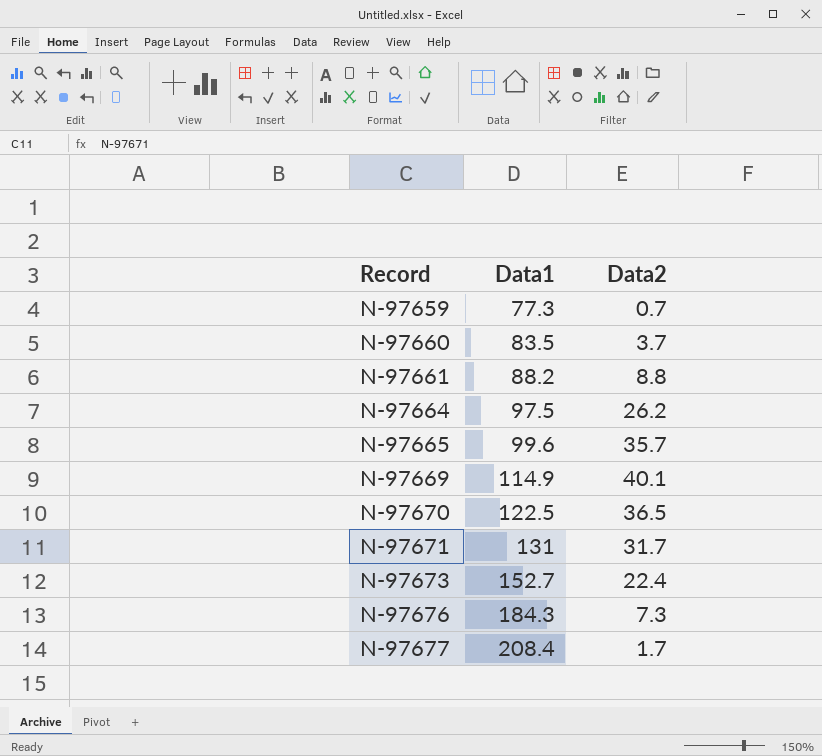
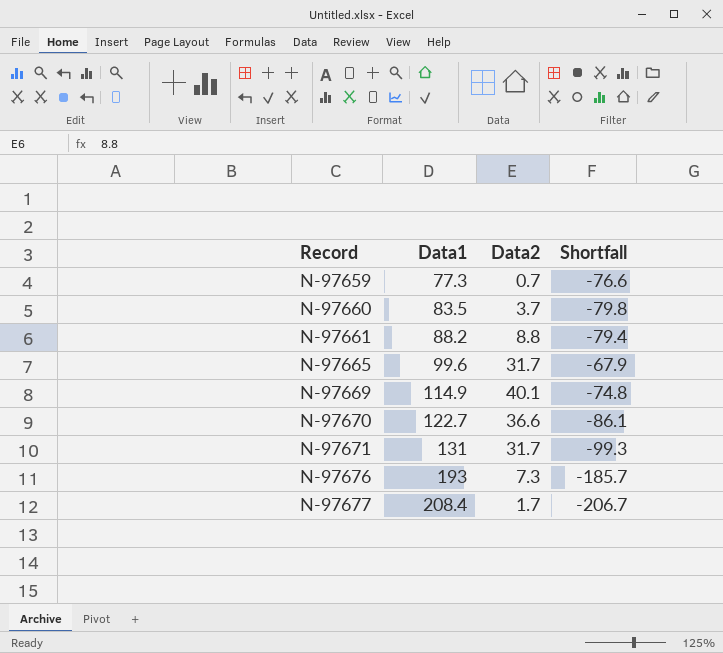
column Shortfall | formula: none -> [Data2] - [Data1]
row N-97664: 97.5 | 26.2 -> none
row N-97673: 152.7 | 22.4 -> none
N-97665 | Data2: 35.7 -> 31.7
N-97670 | Data1: 122.5 -> 122.7
N-97670 | Data2: 36.5 -> 36.6
N-97676 | Data1: 184.3 -> 193

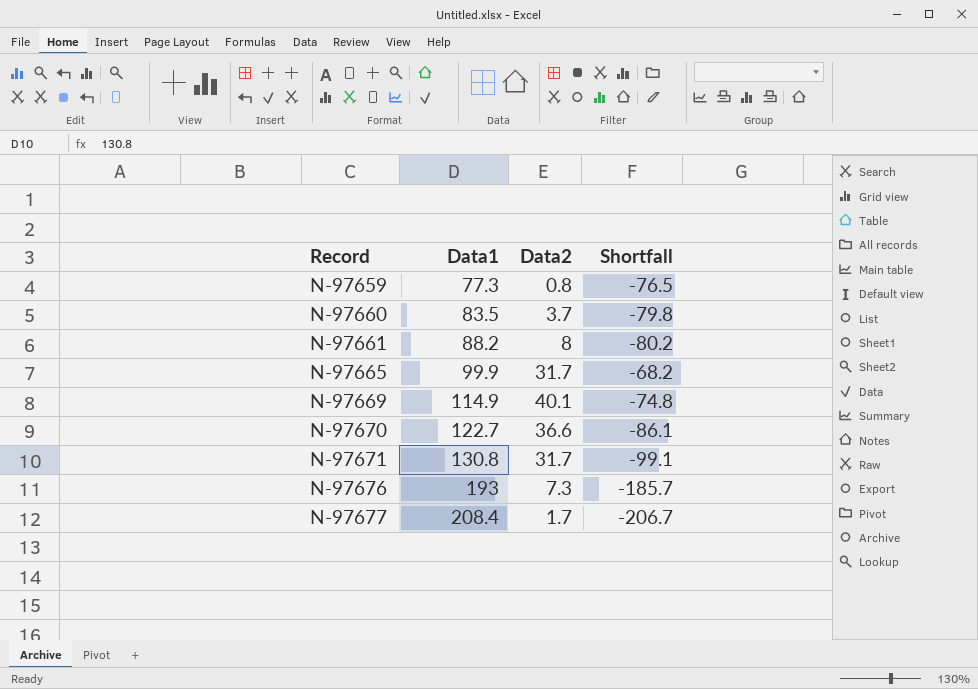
N-97659 | Data2: 0.7 -> 0.8
N-97659 | Shortfall: -76.6 -> -76.5
N-97661 | Data2: 8.8 -> 8
N-97661 | Shortfall: -79.4 -> -80.2
N-97665 | Data1: 99.6 -> 99.9
N-97665 | Shortfall: -67.9 -> -68.2
N-97671 | Data1: 131 -> 130.8
N-97671 | Shortfall: -99.3 -> -99.1

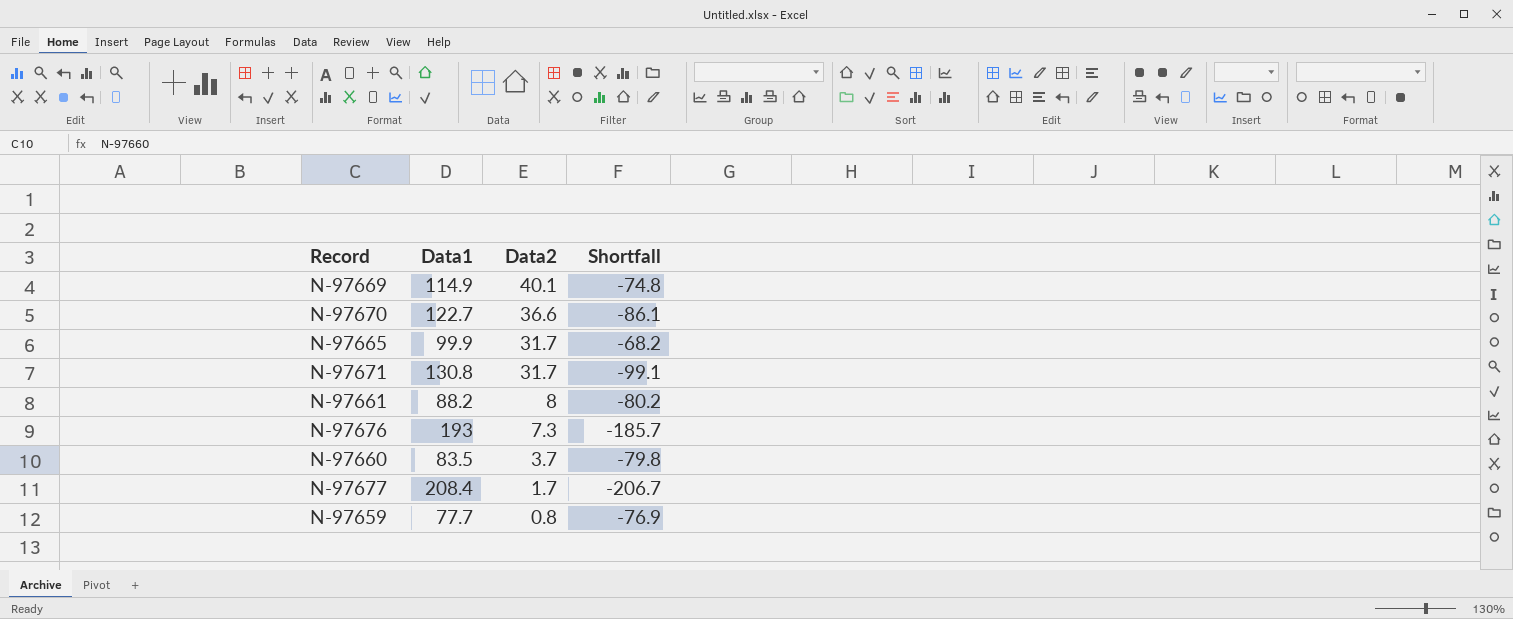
row order: Record ascending -> Data2 descending
N-97659 | Data1: 77.3 -> 77.7
N-97659 | Shortfall: -76.5 -> -76.9

